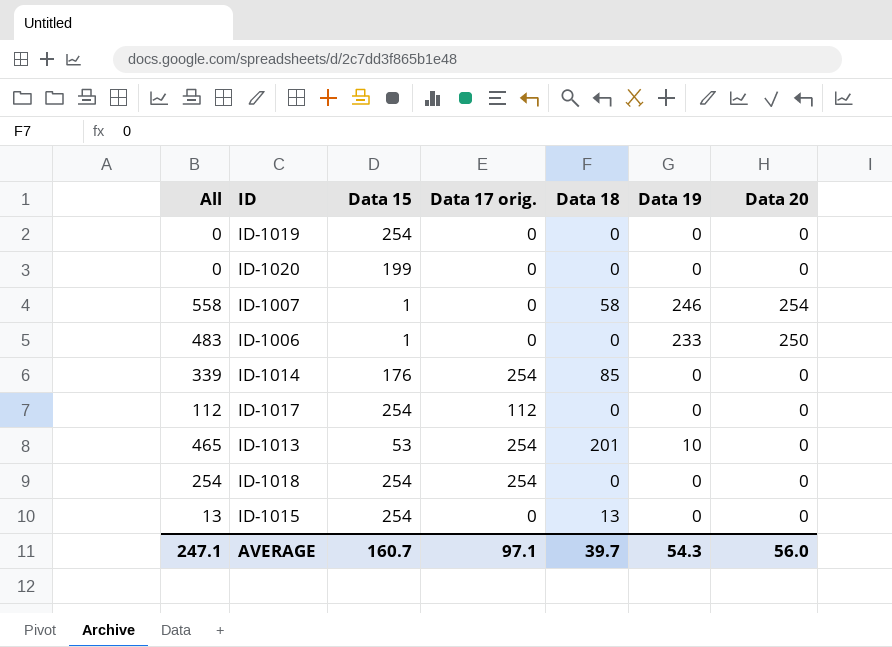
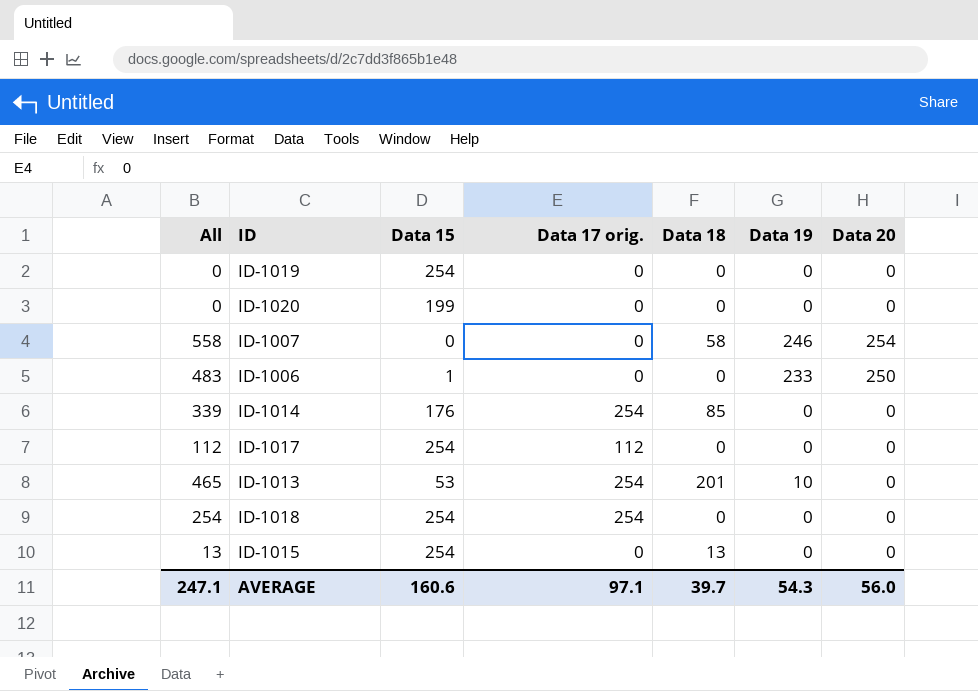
ID-1007 | Data 15: 1 -> 0
AVERAGE | Data 15: 160.7 -> 160.6

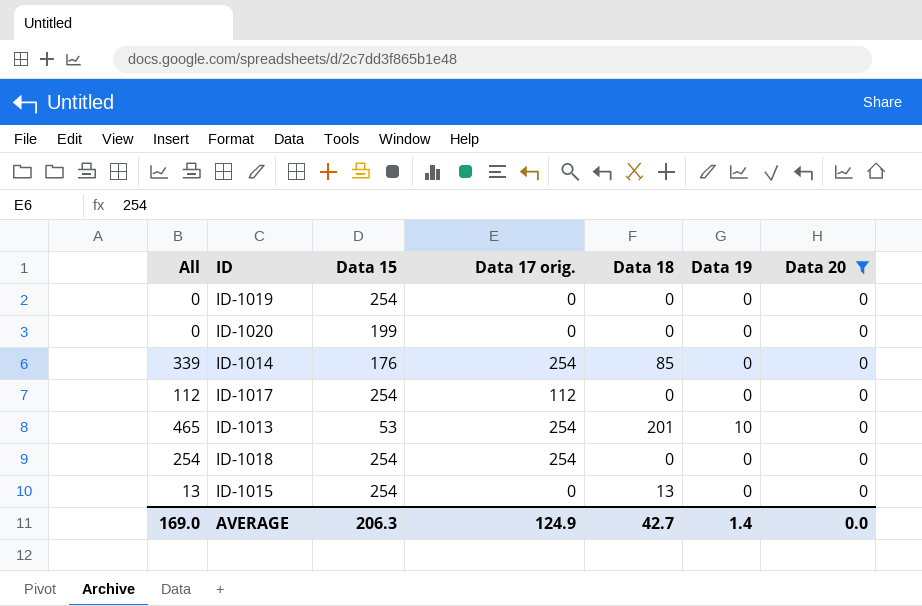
filter: none -> Data 20 = 0
AVERAGE | All: 247.1 -> 169.0
AVERAGE | Data 15: 160.6 -> 206.3
AVERAGE | Data 17 orig.: 97.1 -> 124.9
AVERAGE | Data 18: 39.7 -> 42.7
AVERAGE | Data 19: 54.3 -> 1.4
AVERAGE | Data 20: 56.0 -> 0.0

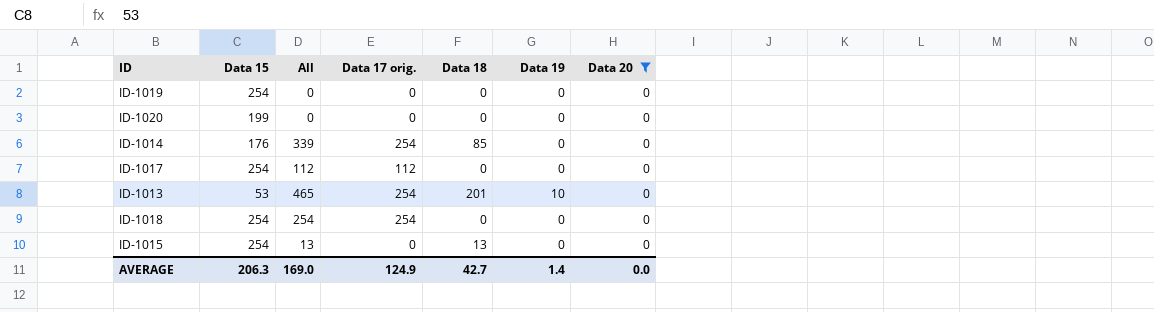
column All | position: 1 -> 3

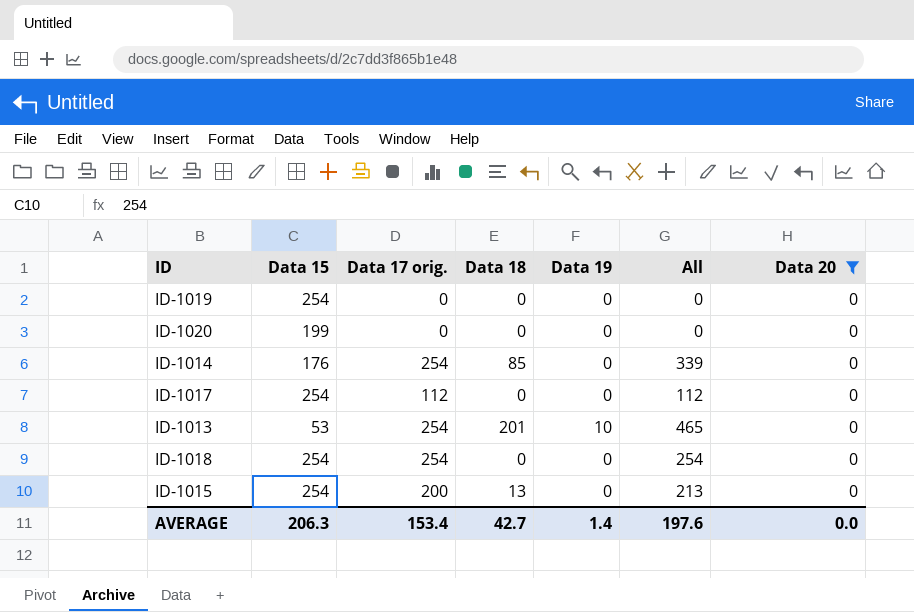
column All | position: 3 -> 6
ID-1015 | Data 17 orig.: 0 -> 200
ID-1015 | All: 13 -> 213
AVERAGE | Data 17 orig.: 124.9 -> 153.4
AVERAGE | All: 169.0 -> 197.6

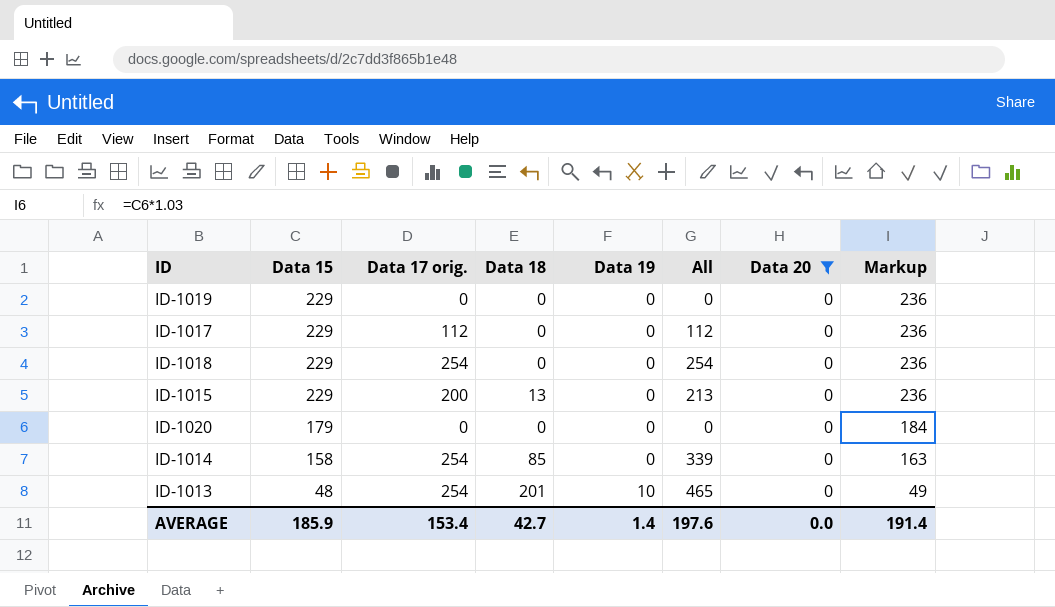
row order: none -> Data 15 descending
column Markup | formula: none -> [Data 15] * 1.03
ID-1019 | Data 15: 254 -> 229
ID-1017 | Data 15: 254 -> 229
ID-1018 | Data 15: 254 -> 229
ID-1015 | Data 15: 254 -> 229
ID-1020 | Data 15: 199 -> 179
ID-1014 | Data 15: 176 -> 158
ID-1013 | Data 15: 53 -> 48
AVERAGE | Data 15: 206.3 -> 185.9

